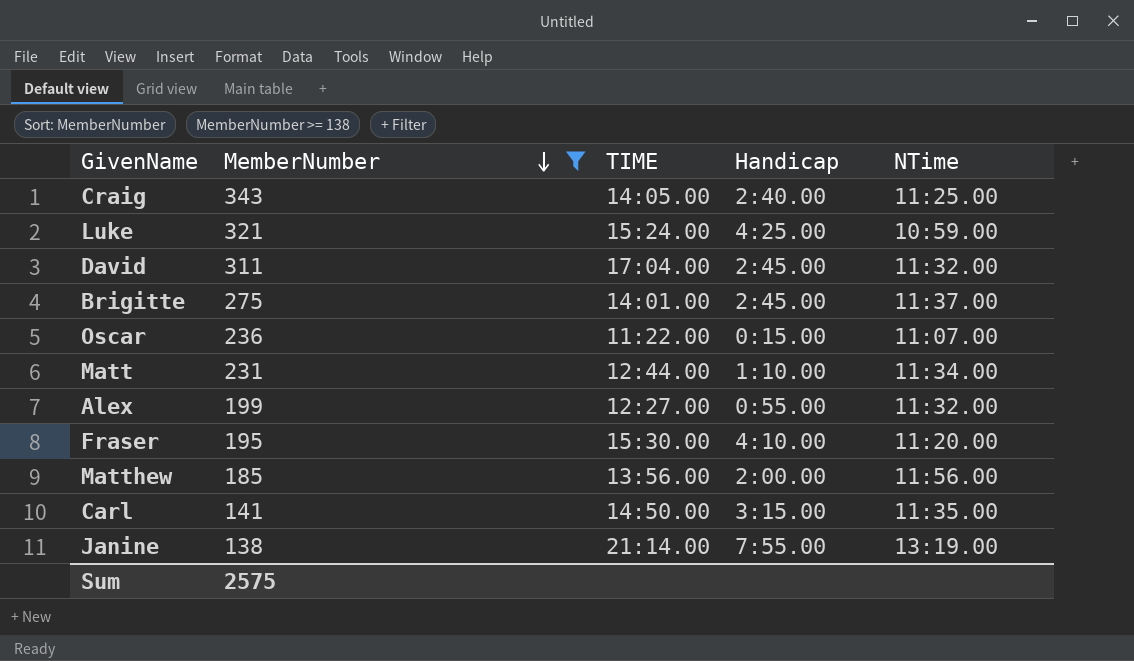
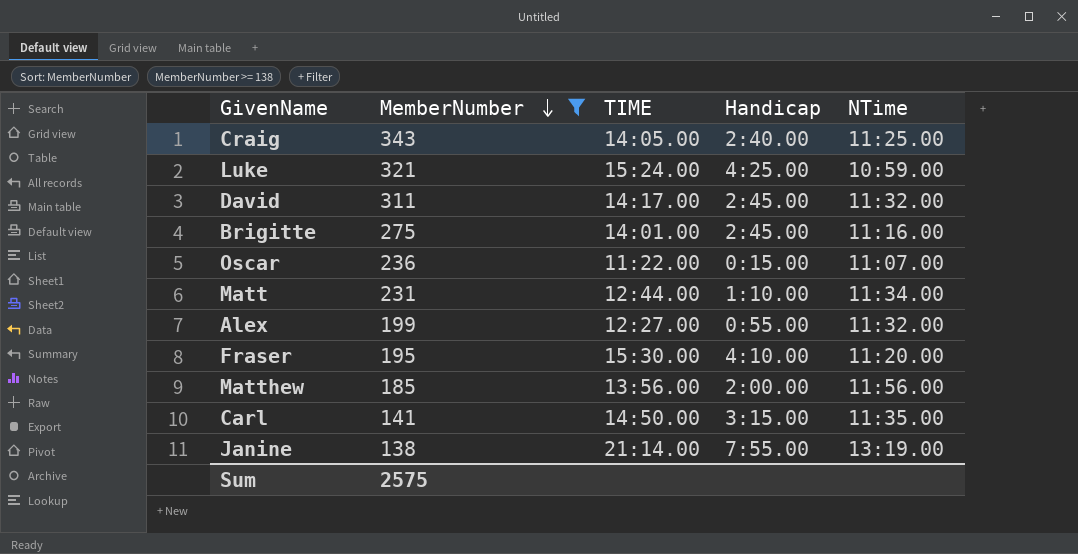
David | TIME: 17:04.00 -> 14:17.00
Brigitte | NTime: 11:37.00 -> 11:16.00

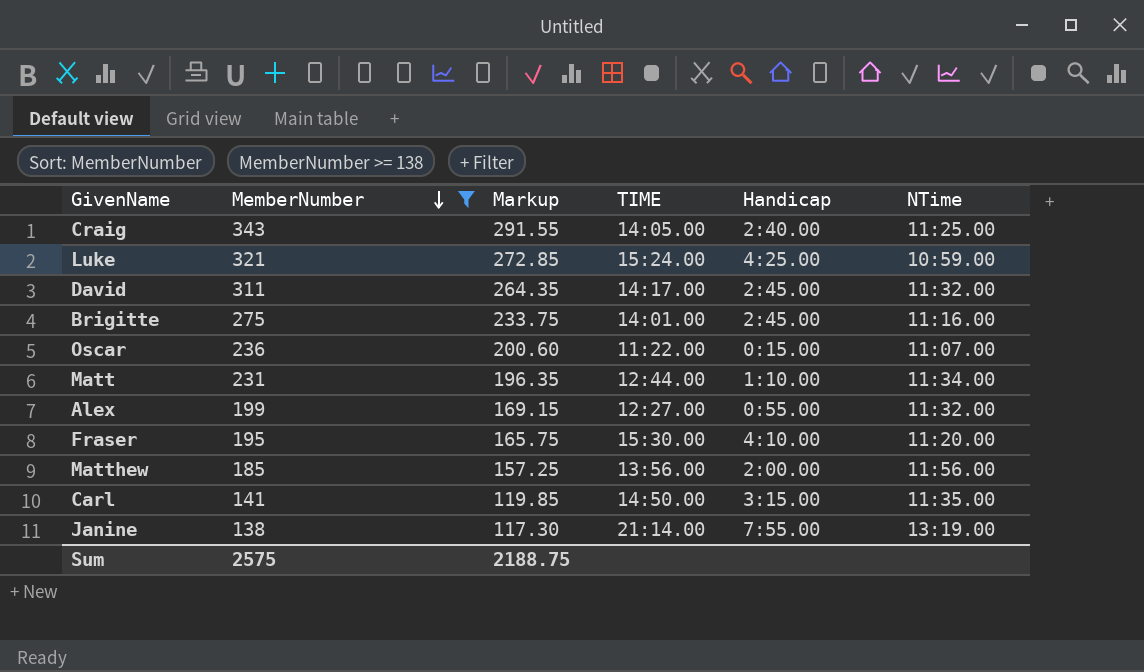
column Markup | formula: none -> [MemberNumber] * 0.85

